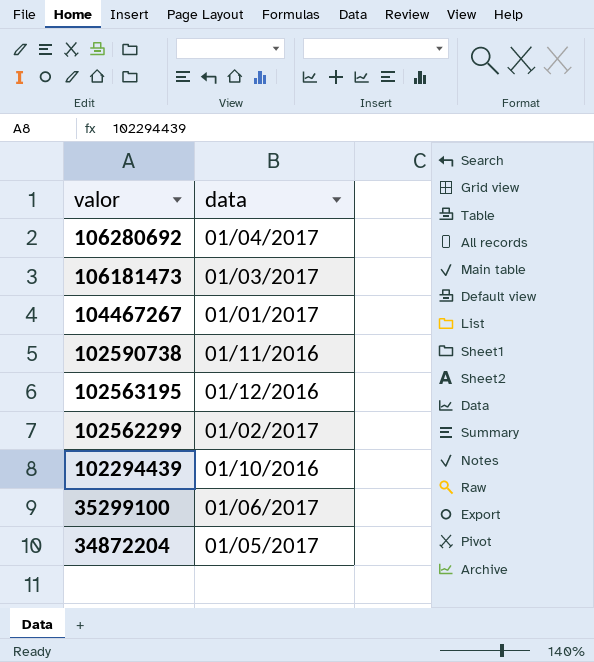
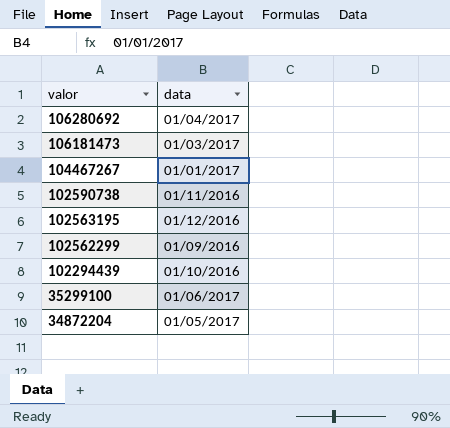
102562299 | data: 01/02/2017 -> 01/09/2016

